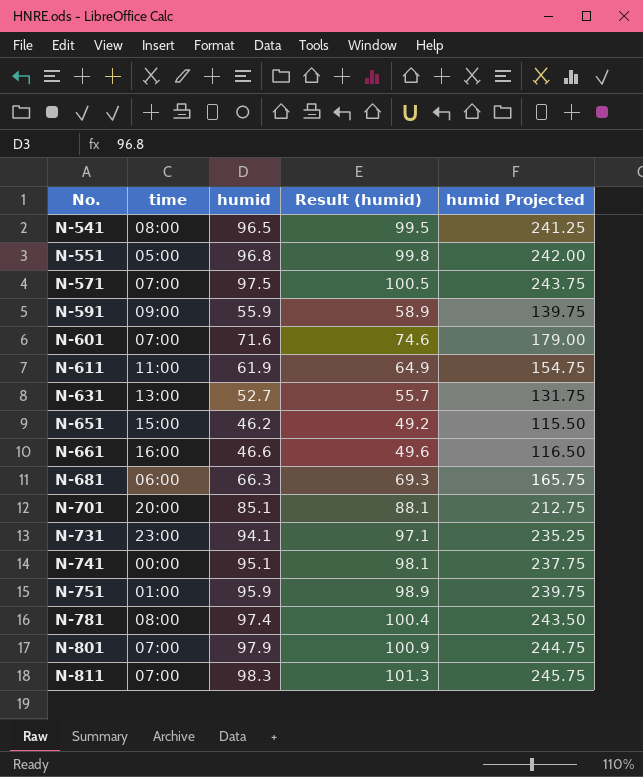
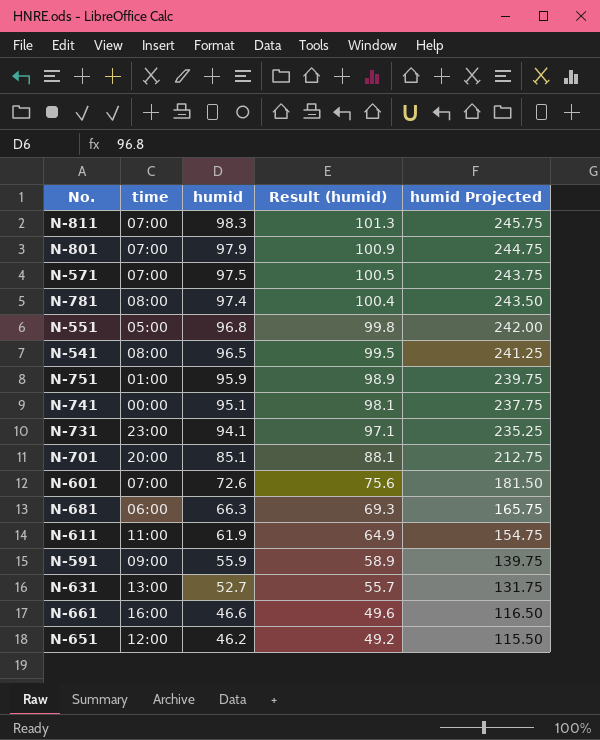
row order: No. ascending -> humid descending
N-601 | humid: 71.6 -> 72.6
N-601 | Result (humid): 74.6 -> 75.6
N-601 | humid Projected: 179.00 -> 181.50
N-651 | time: 15:00 -> 12:00

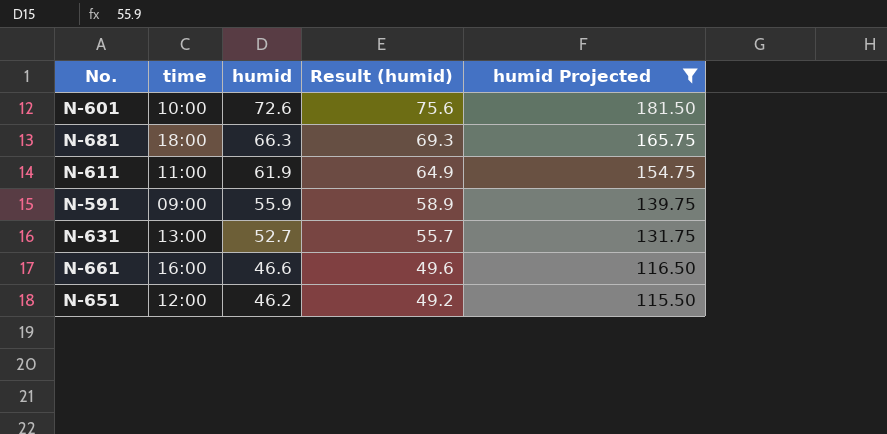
filter: none -> humid Projected <= 181.50
N-601 | time: 07:00 -> 10:00
N-681 | time: 06:00 -> 18:00

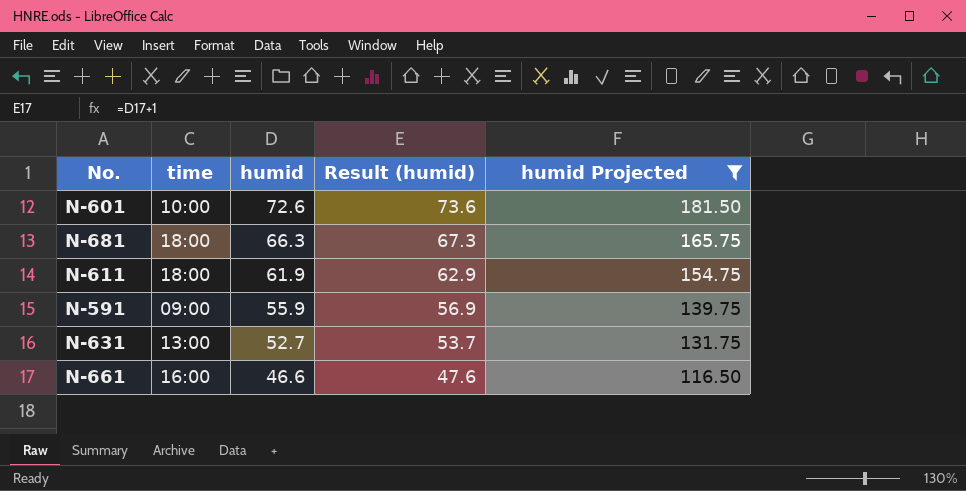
column Result (humid) | formula: [humid] + 3 -> [humid] + 1
row N-651: 12:00 | 46.2 | 49.2 | 115.50 -> none
N-611 | time: 11:00 -> 18:00

